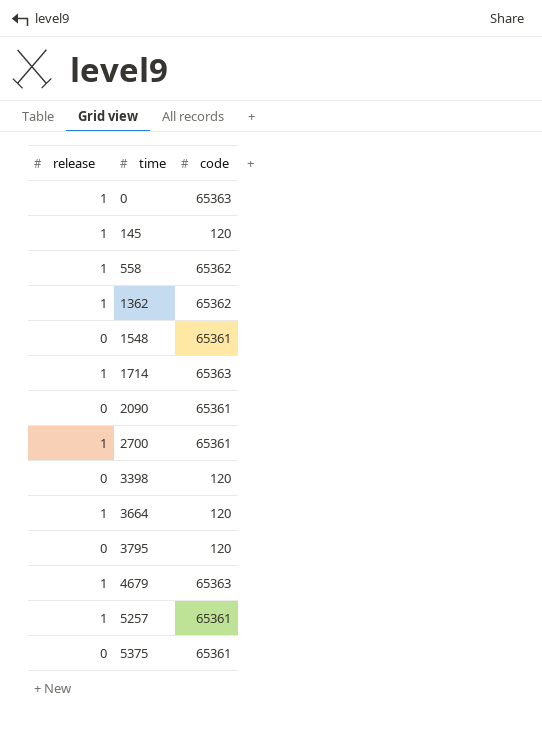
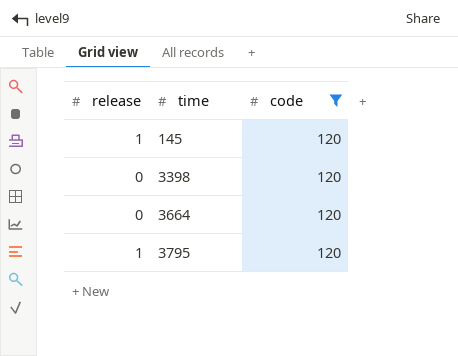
filter: none -> code = 120
3664 | release: 1 -> 0
3795 | release: 0 -> 1

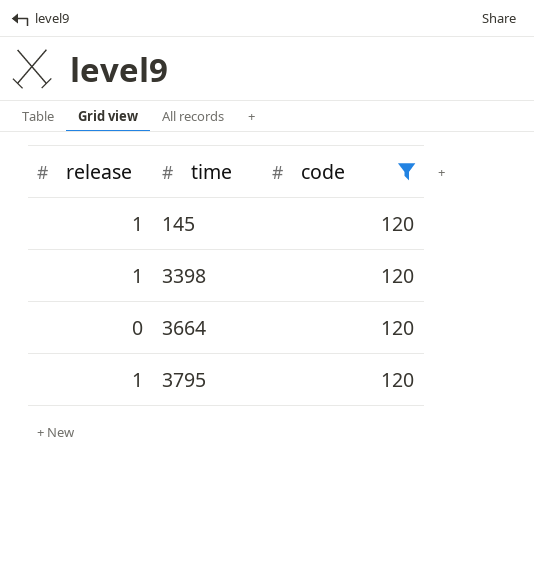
3398 | release: 0 -> 1

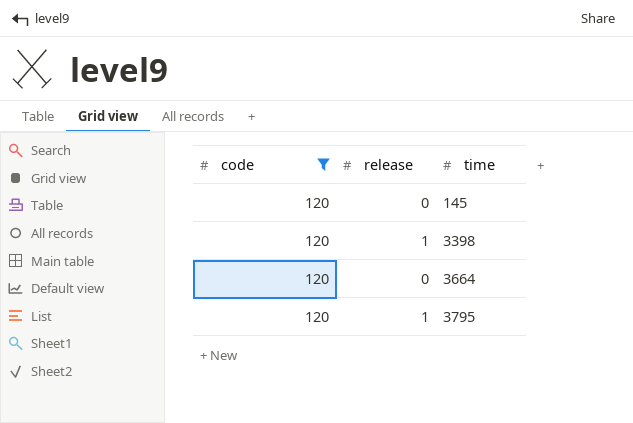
column code | position: 3 -> 1
145 | release: 1 -> 0

